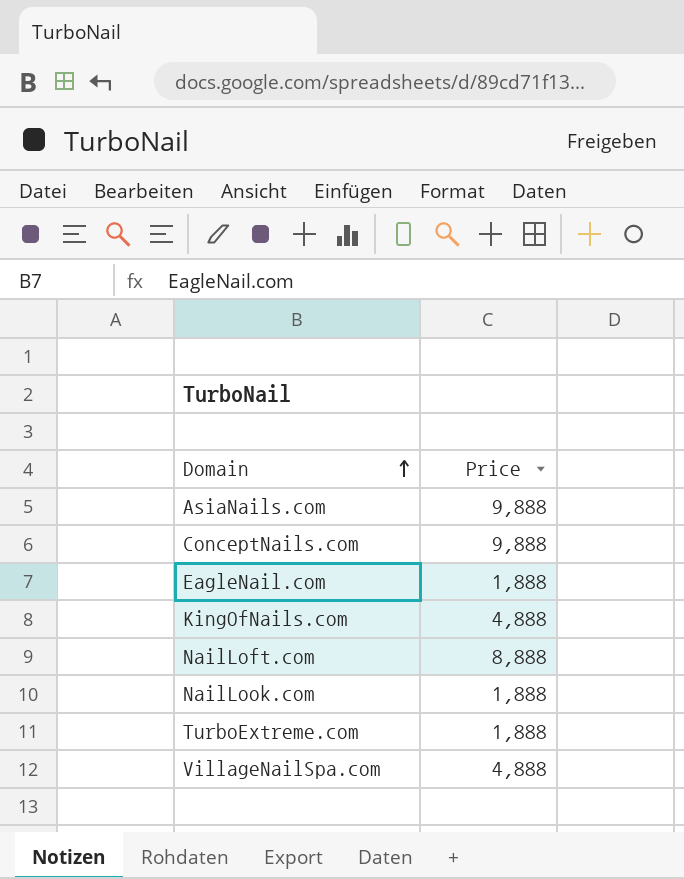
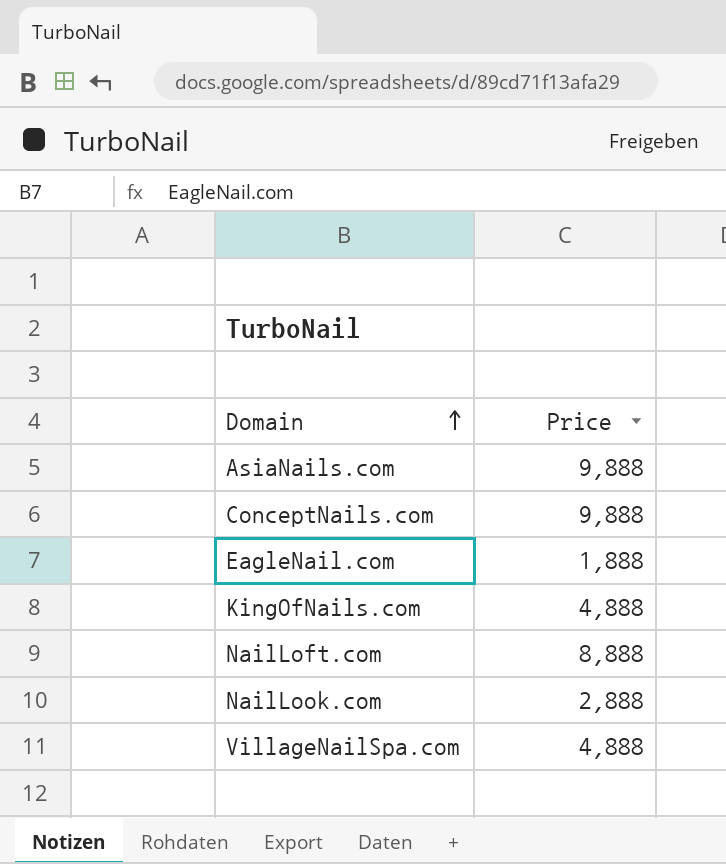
row TurboExtreme.com: 1,888 -> none
NailLook.com | Price: 1,888 -> 2,888

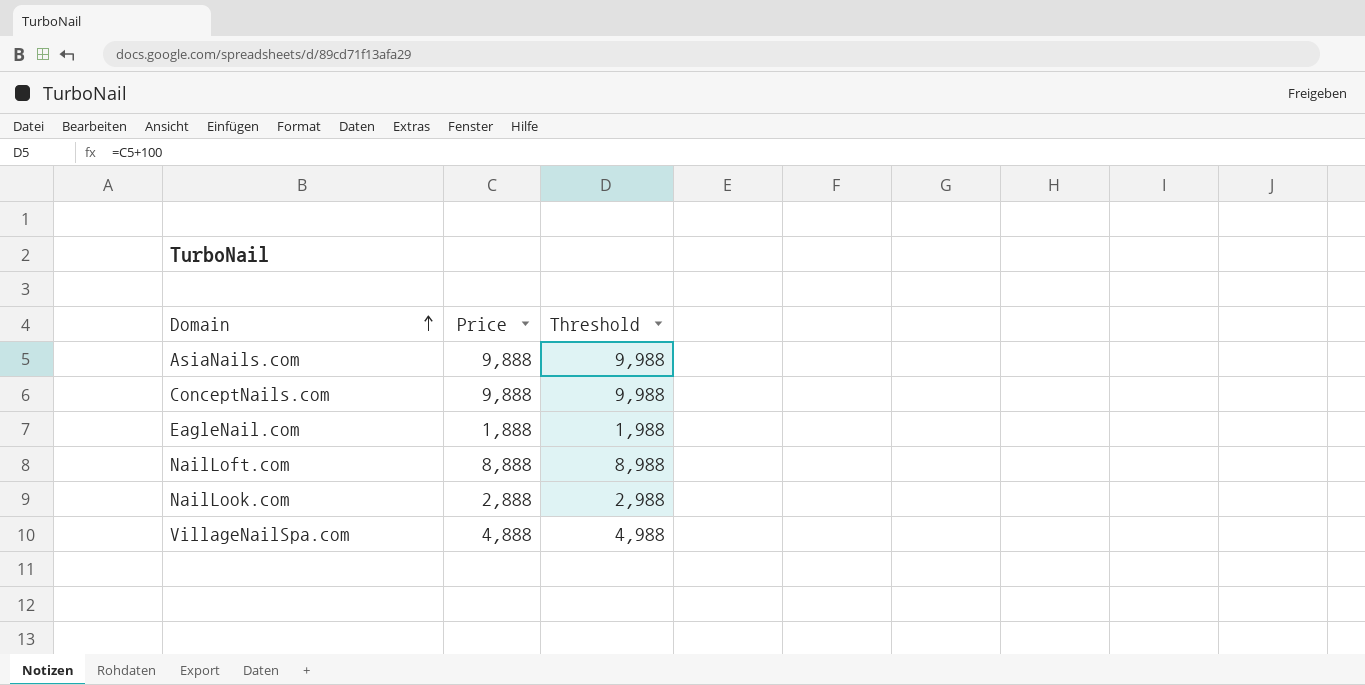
column Threshold | formula: none -> [Price] + 100
row KingOfNails.com: 4,888 -> none

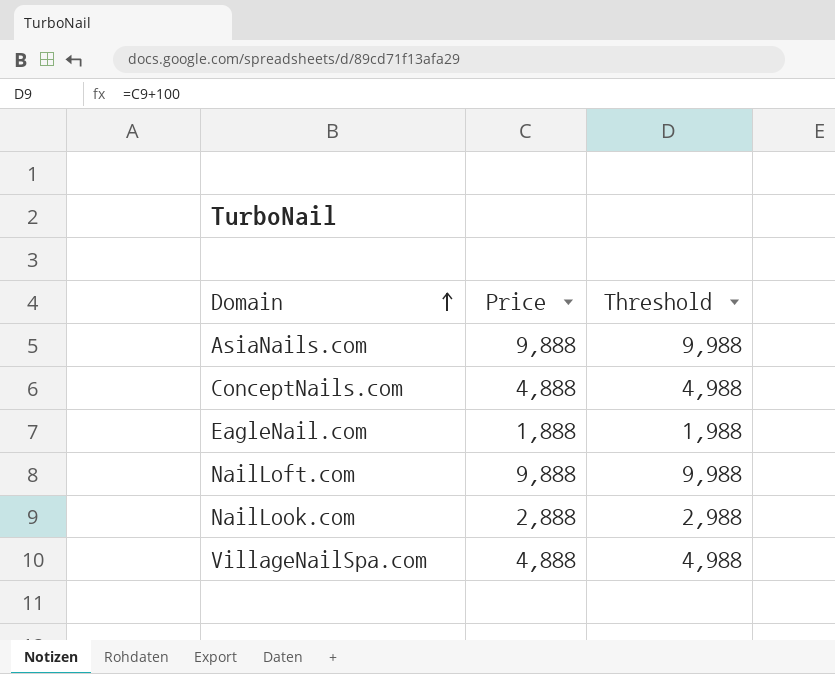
ConceptNails.com | Price: 9,888 -> 4,888
ConceptNails.com | Threshold: 9,988 -> 4,988
NailLoft.com | Price: 8,888 -> 9,888
NailLoft.com | Threshold: 8,988 -> 9,988

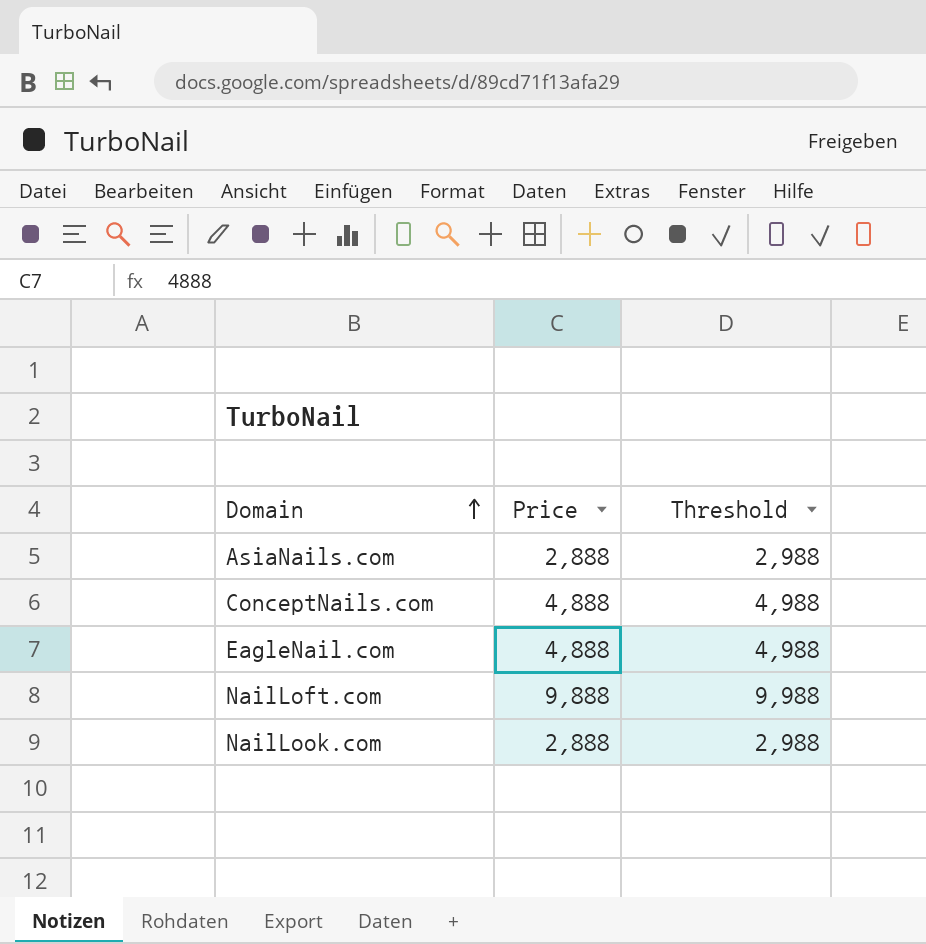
row VillageNailSpa.com: 4,888 | 4,988 -> none
AsiaNails.com | Price: 9,888 -> 2,888
AsiaNails.com | Threshold: 9,988 -> 2,988
EagleNail.com | Price: 1,888 -> 4,888
EagleNail.com | Threshold: 1,988 -> 4,988

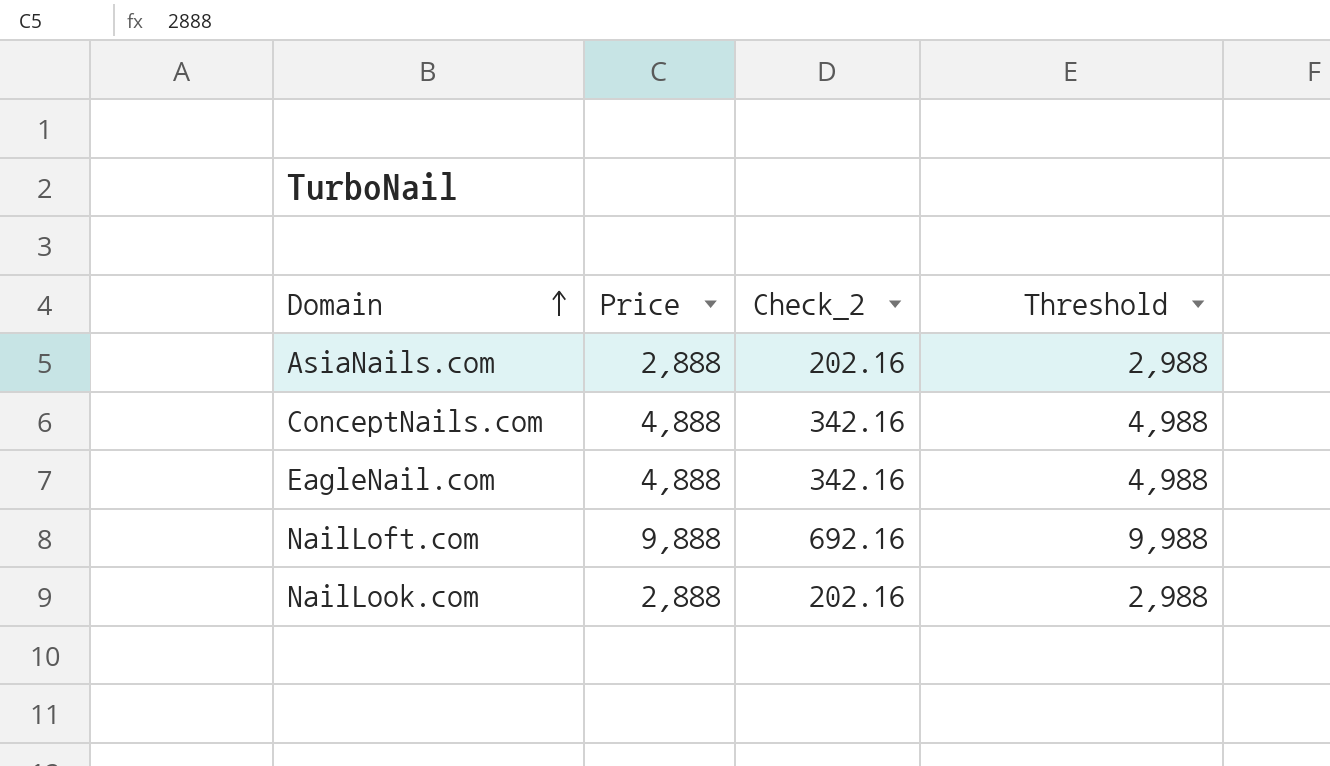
column Check_2 | formula: none -> [Price] * 0.07

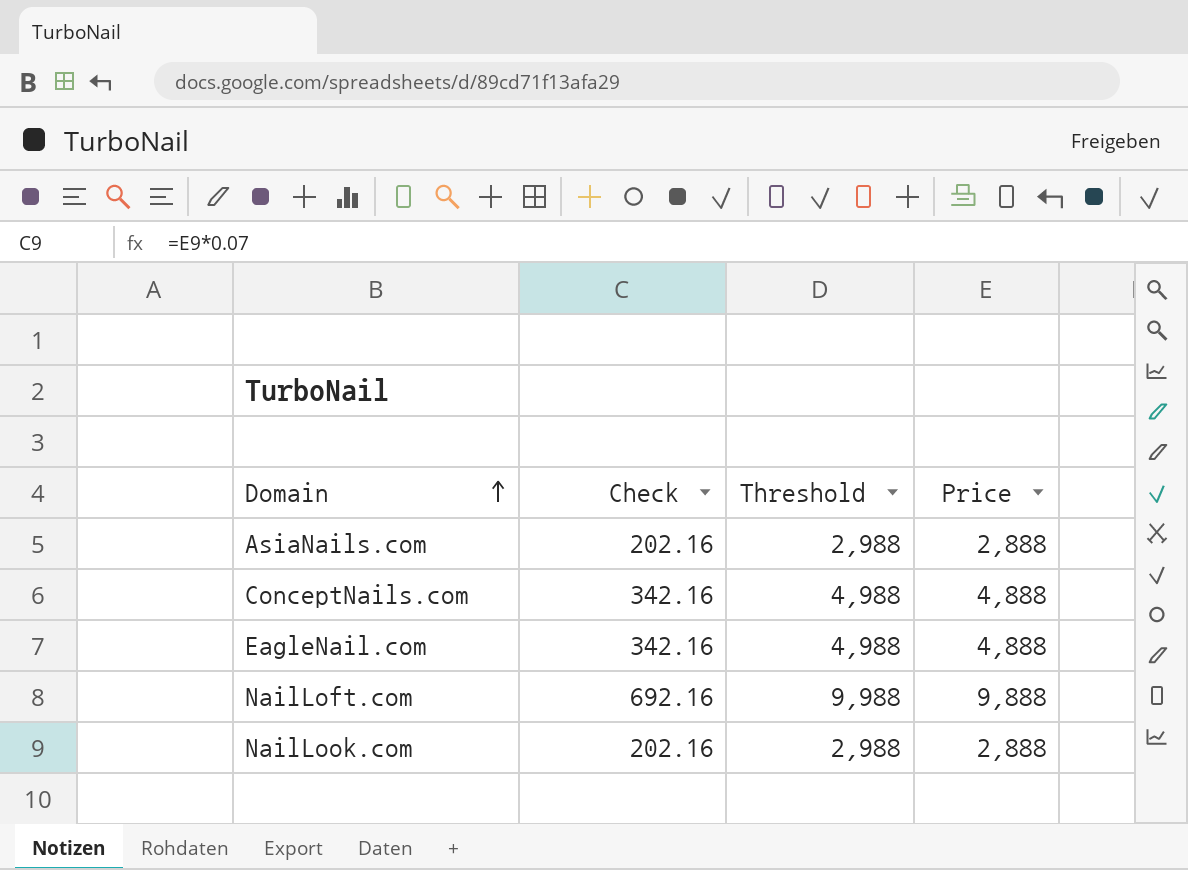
column name: Check_2 -> Check
column Price | position: 2 -> 4

